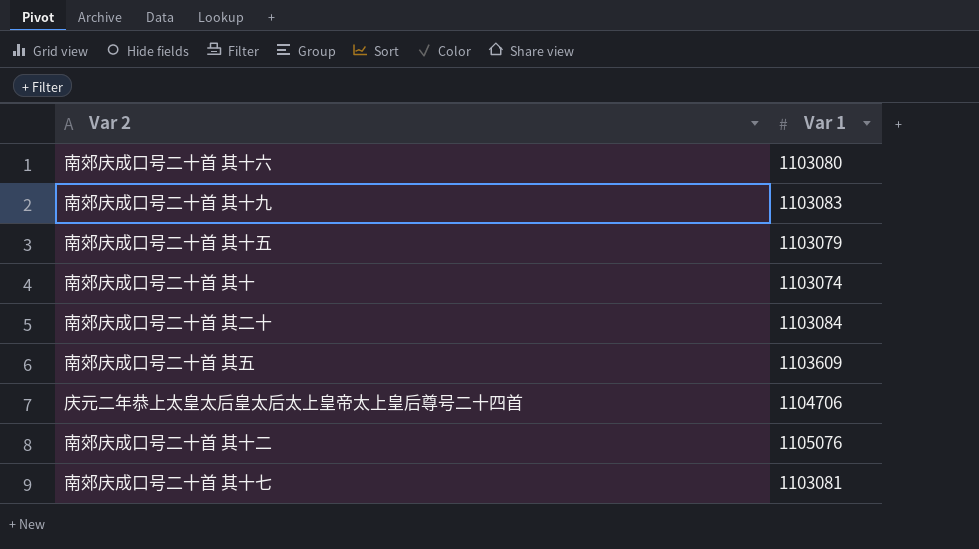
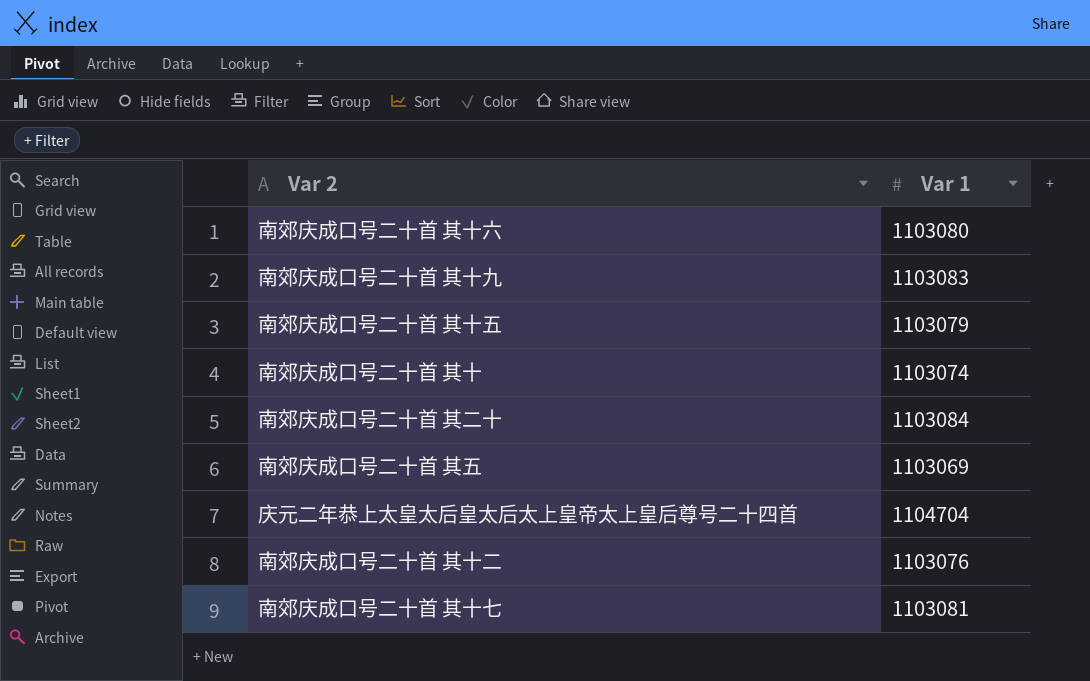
南郊庆成口号二十首 其五 | Var 1: 1103609 -> 1103069
庆元二年恭上太皇太后皇太后太上皇帝太上皇后尊号二十四首 | Var 1: 1104706 -> 1104704
南郊庆成口号二十首 其十二 | Var 1: 1105076 -> 1103076

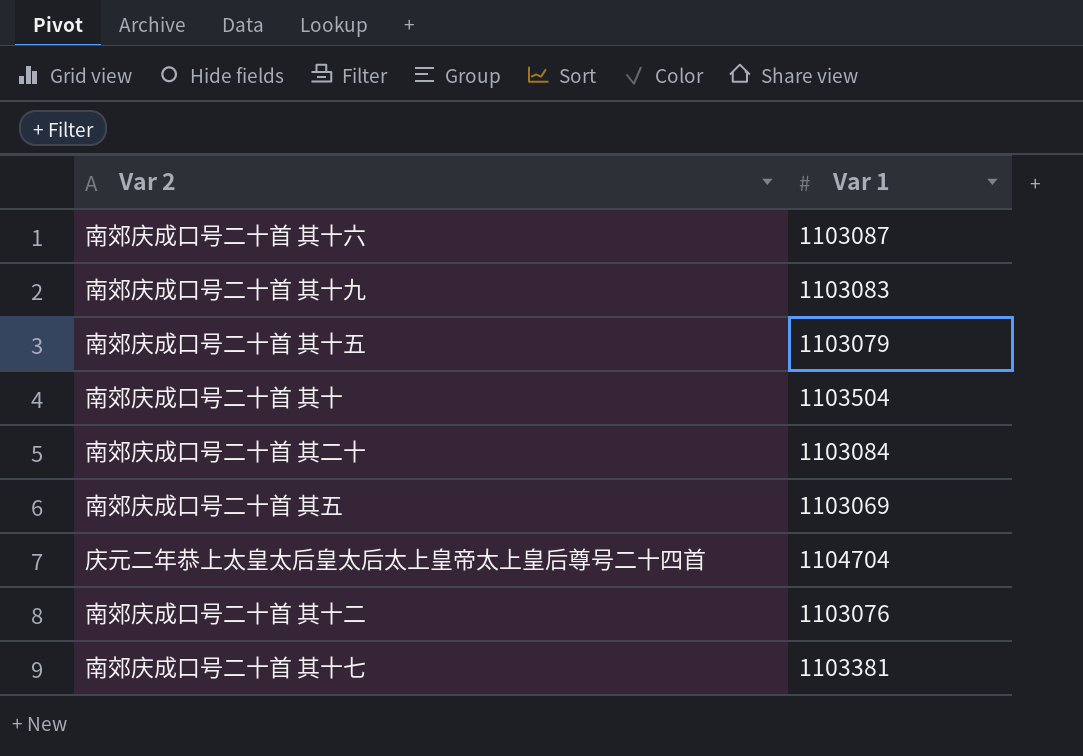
南郊庆成口号二十首 其十六 | Var 1: 1103080 -> 1103087
南郊庆成口号二十首 其十 | Var 1: 1103074 -> 1103504
南郊庆成口号二十首 其十七 | Var 1: 1103081 -> 1103381

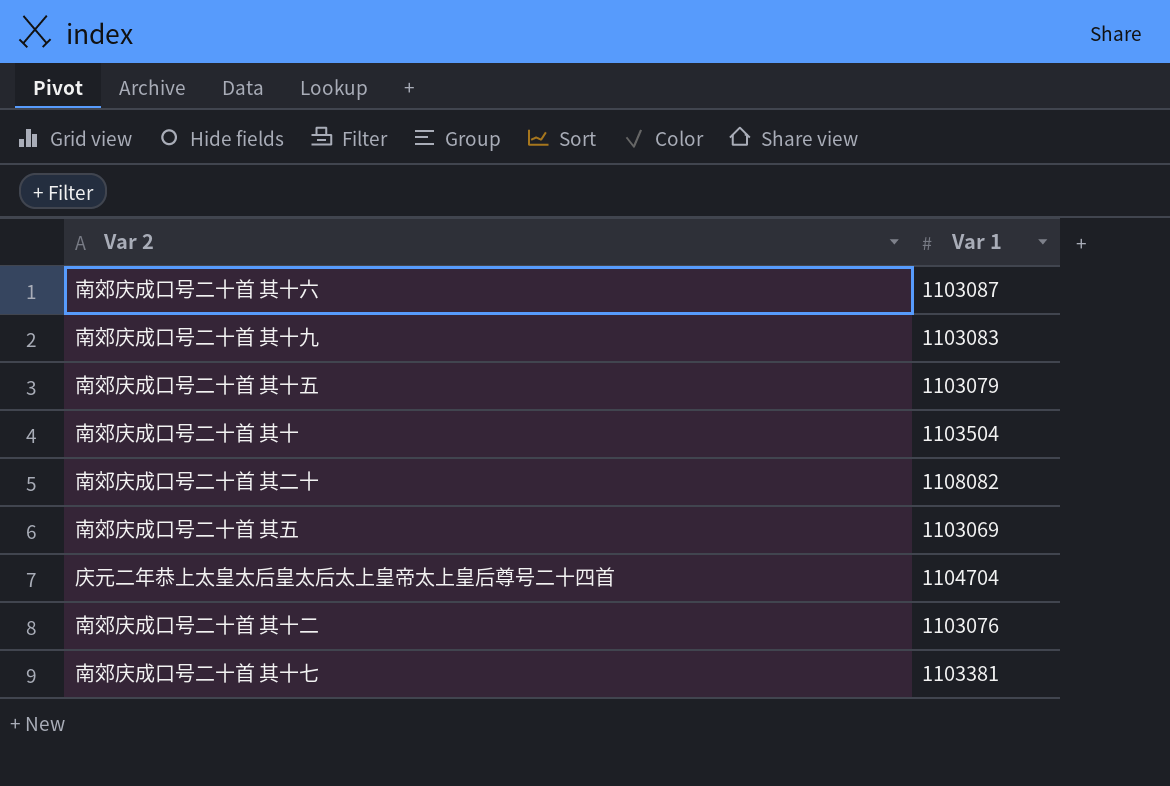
南郊庆成口号二十首 其二十 | Var 1: 1103084 -> 1108082

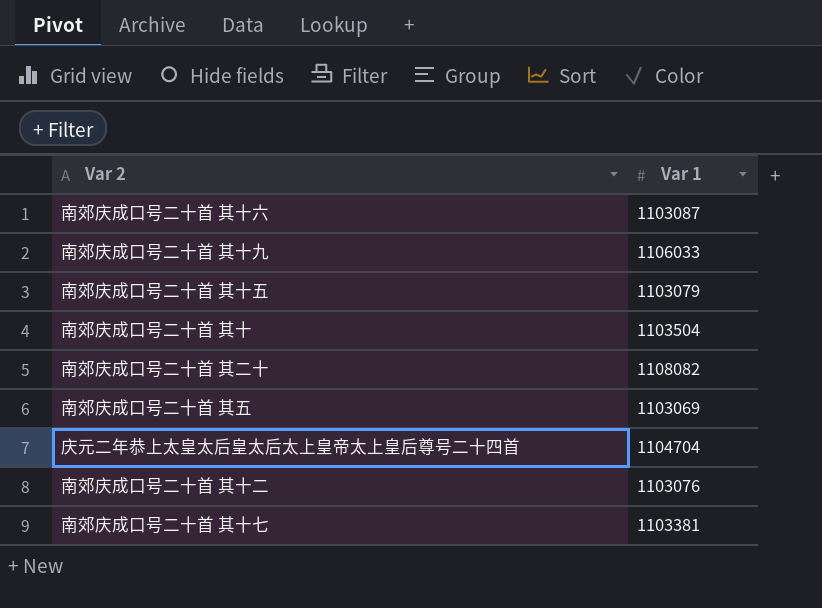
南郊庆成口号二十首 其十九 | Var 1: 1103083 -> 1106033

